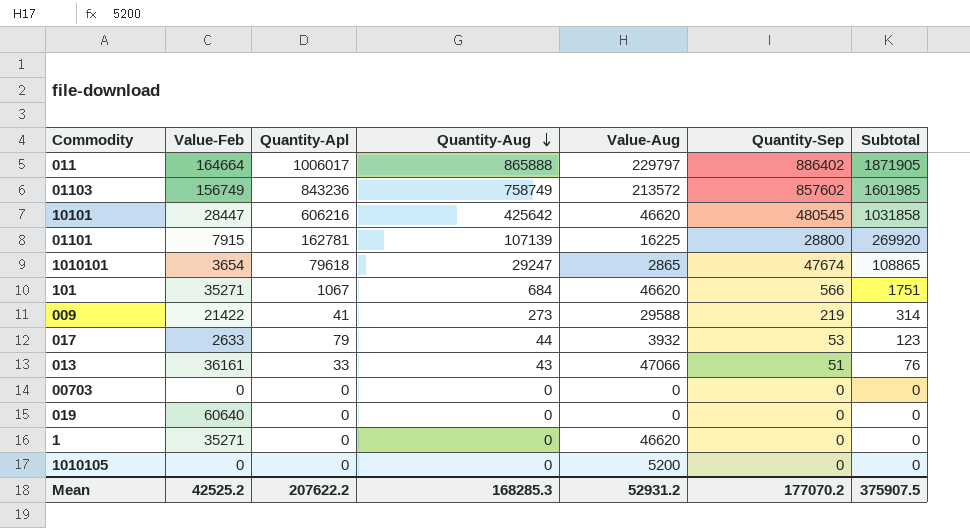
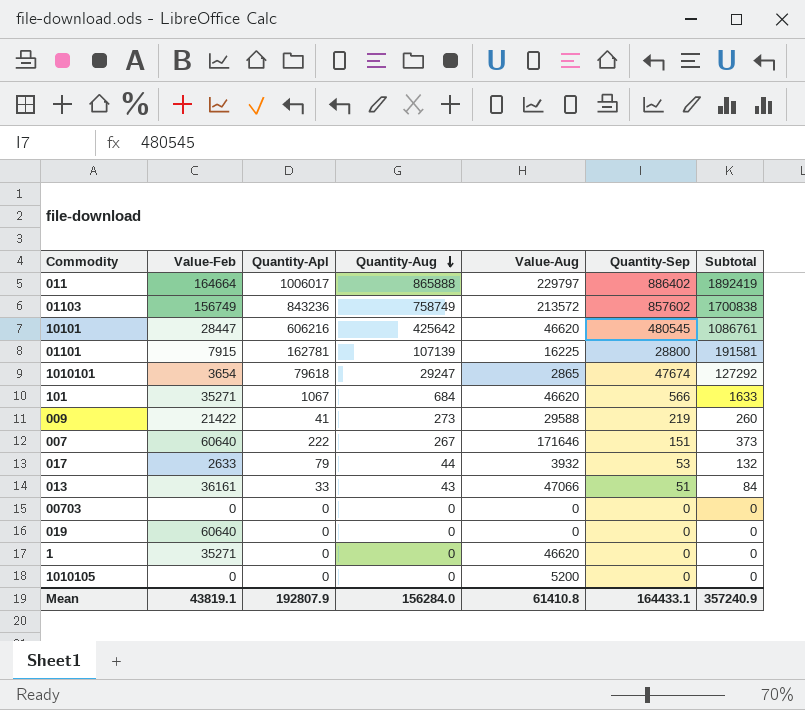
column Subtotal | formula: [Quantity-Apl] + [Quantity-Aug] -> [Quantity-Apl] + [Quantity-Sep]
row 007: none -> 60640 | 222 | 267 | 171646 | 151 | 373
Mean | Value-Feb: 42525.2 -> 43819.1
Mean | Quantity-Apl: 207622.2 -> 192807.9
Mean | Quantity-Aug: 168285.3 -> 156284.0
Mean | Value-Aug: 52931.2 -> 61410.8
Mean | Quantity-Sep: 177070.2 -> 164433.1
Mean | Subtotal: 375907.5 -> 357240.9

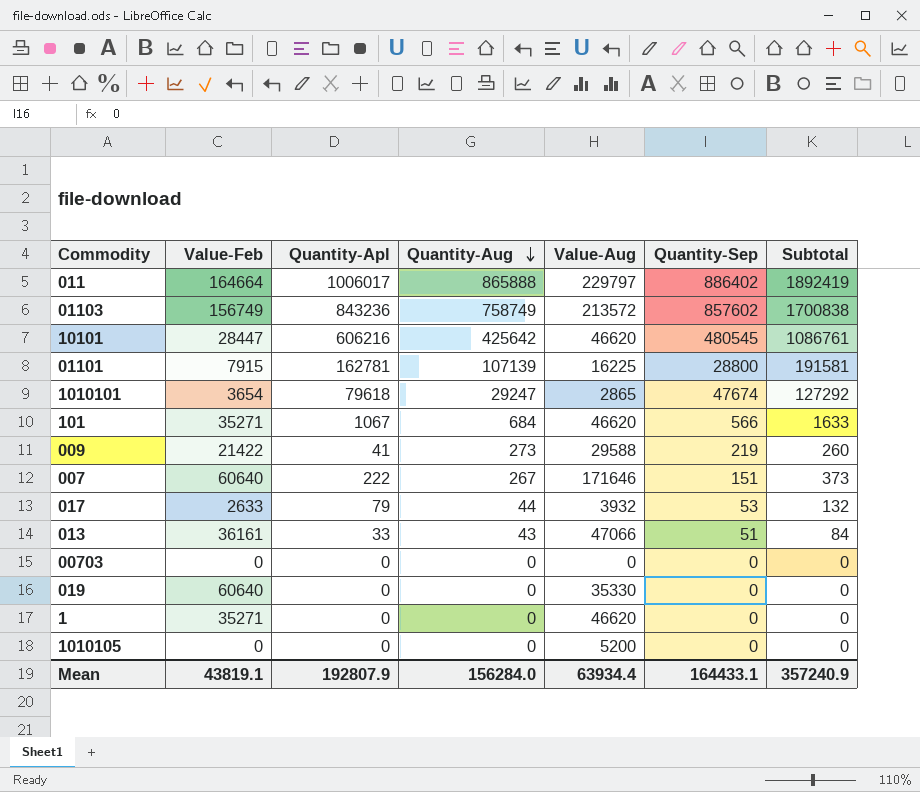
019 | Value-Aug: 0 -> 35330
Mean | Value-Aug: 61410.8 -> 63934.4

